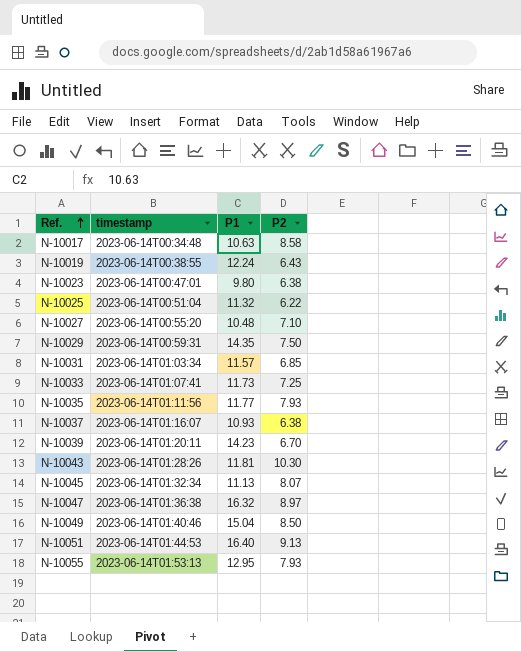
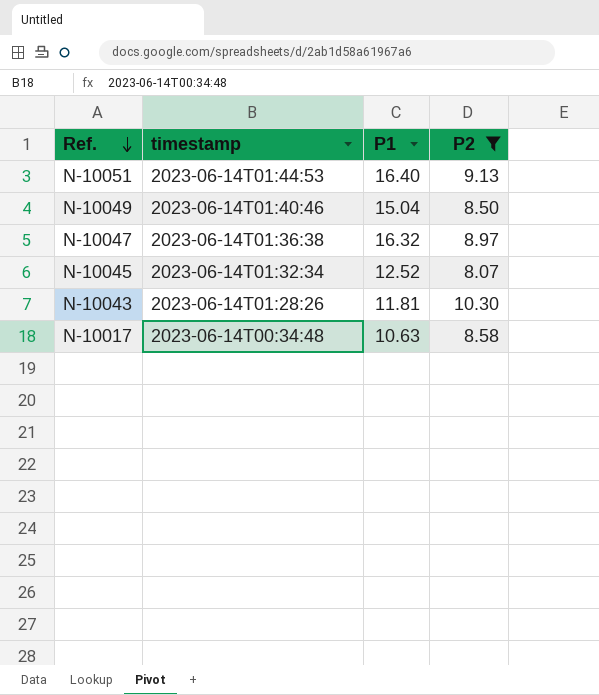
filter: none -> P2 >= 8.07
row order: Ref. ascending -> Ref. descending
N-10045 | P1: 11.13 -> 12.52

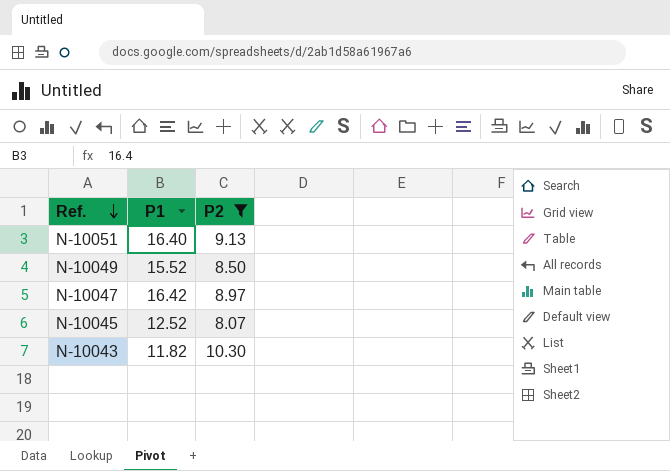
column timestamp | position: 2 -> none
row N-10017: 2023-06-14T00:34:48 | 10.63 | 8.58 -> none
N-10049 | P1: 15.04 -> 15.52
N-10047 | P1: 16.32 -> 16.42
N-10043 | P1: 11.81 -> 11.82

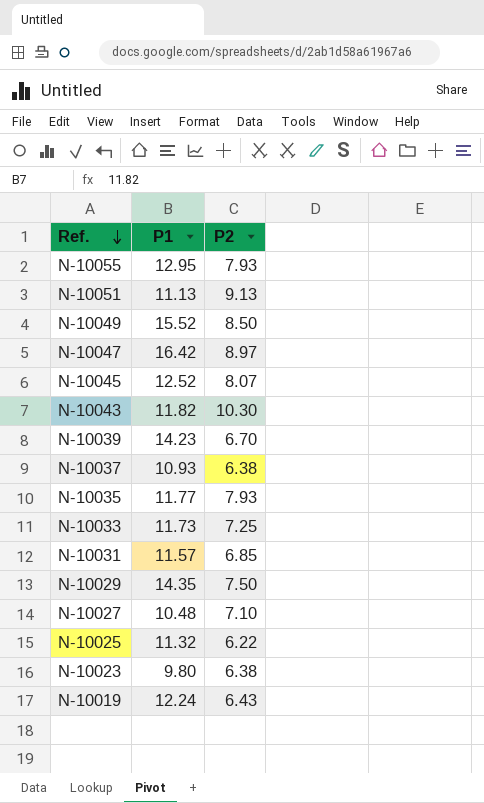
filter: P2 >= 8.07 -> none
N-10051 | P1: 16.40 -> 11.13

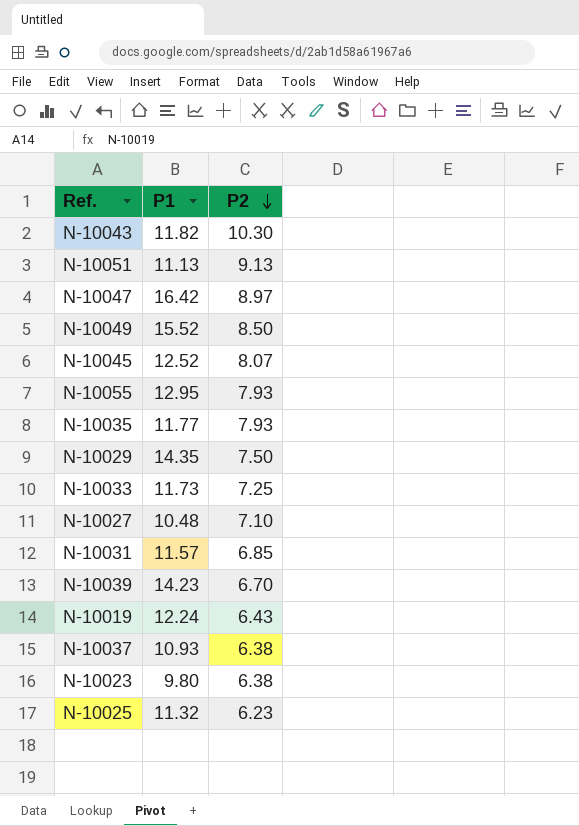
row order: Ref. descending -> P2 descending
N-10025 | P2: 6.22 -> 6.23

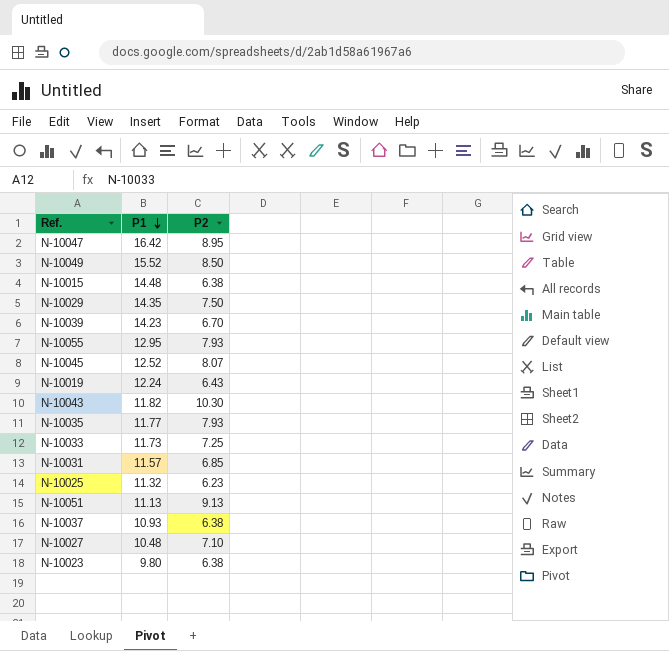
row order: P2 descending -> P1 descending
N-10047 | P2: 8.97 -> 8.95
row N-10015: none -> 14.48 | 6.38

